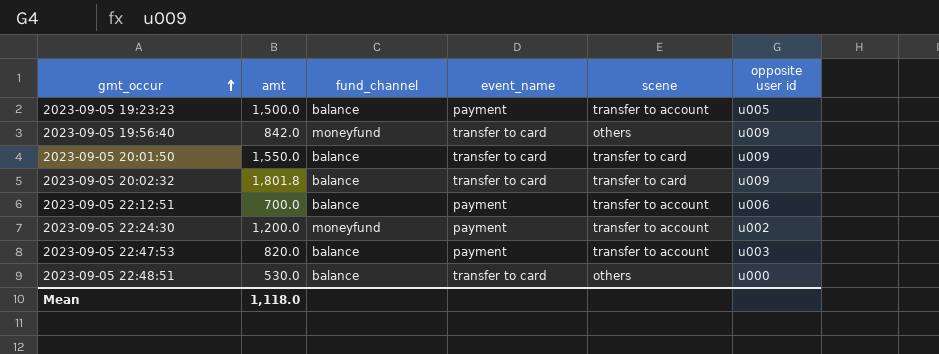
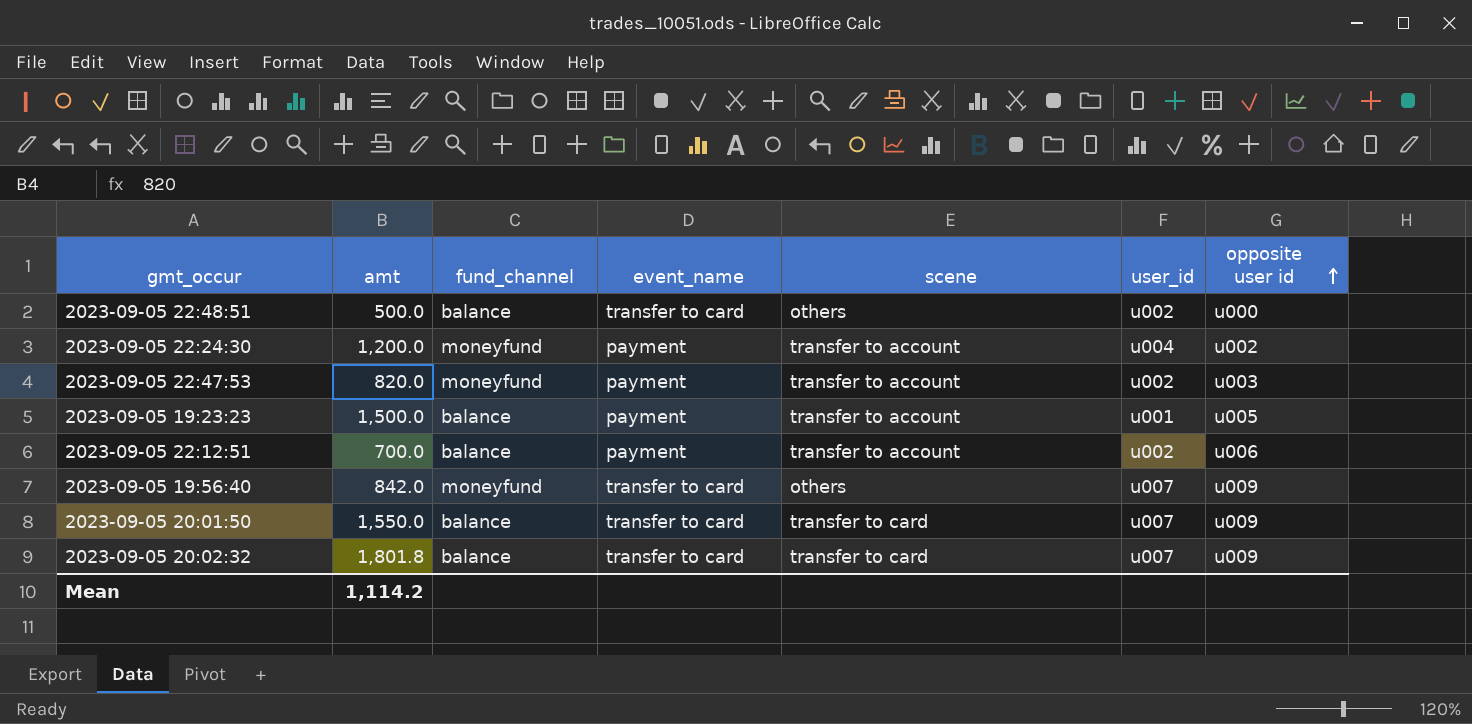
row order: gmt_occur ascending -> opposite user id ascending
column user_id | position: none -> 6
2023-09-05 22:48:51 | amt: 530.0 -> 500.0
2023-09-05 22:47:53 | fund_channel: balance -> moneyfund
Mean | amt: 1,118.0 -> 1,114.2

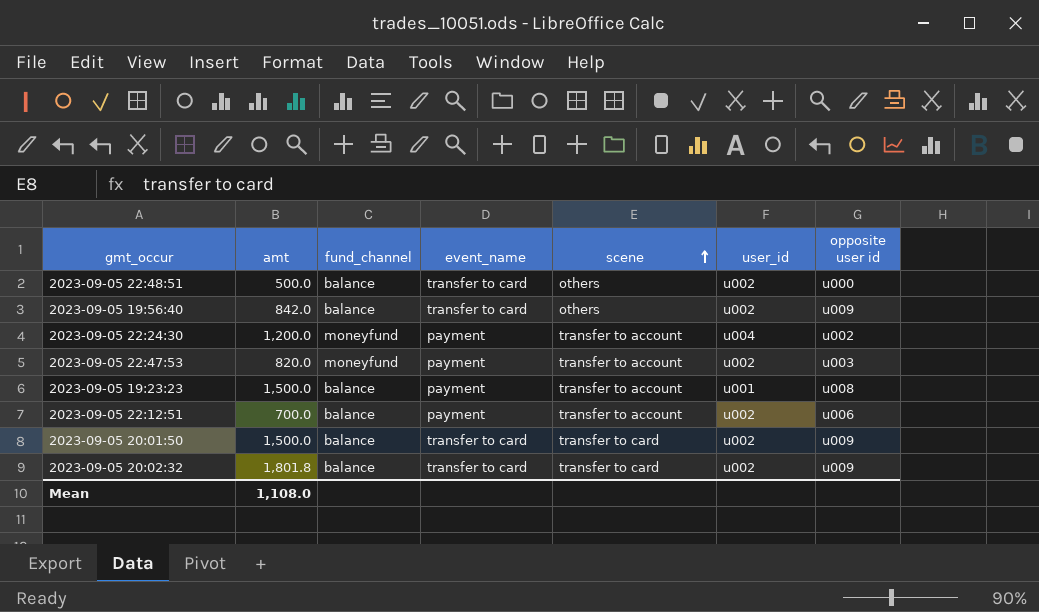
row order: opposite user id ascending -> scene ascending
2023-09-05 19:56:40 | fund_channel: moneyfund -> balance
2023-09-05 19:56:40 | user_id: u007 -> u002
2023-09-05 19:23:23 | opposite user id: u005 -> u008
2023-09-05 20:01:50 | amt: 1,550.0 -> 1,500.0
2023-09-05 20:01:50 | user_id: u007 -> u002
2023-09-05 20:02:32 | user_id: u007 -> u002
Mean | amt: 1,114.2 -> 1,108.0

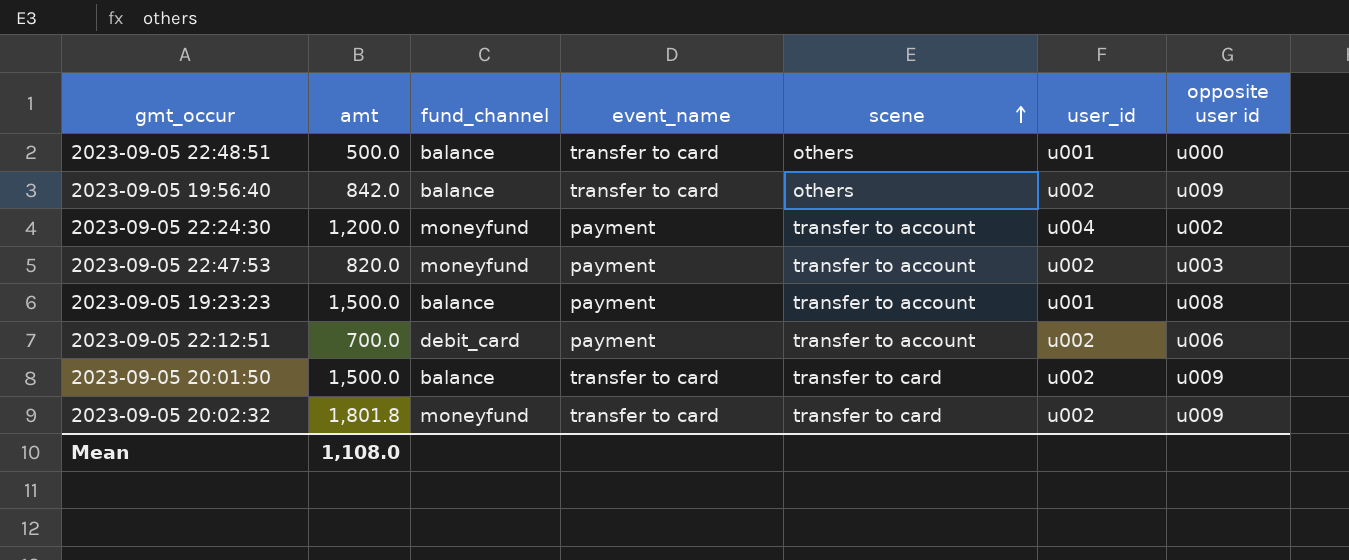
2023-09-05 22:48:51 | user_id: u002 -> u001
2023-09-05 22:12:51 | fund_channel: balance -> debit_card
2023-09-05 20:02:32 | fund_channel: balance -> moneyfund

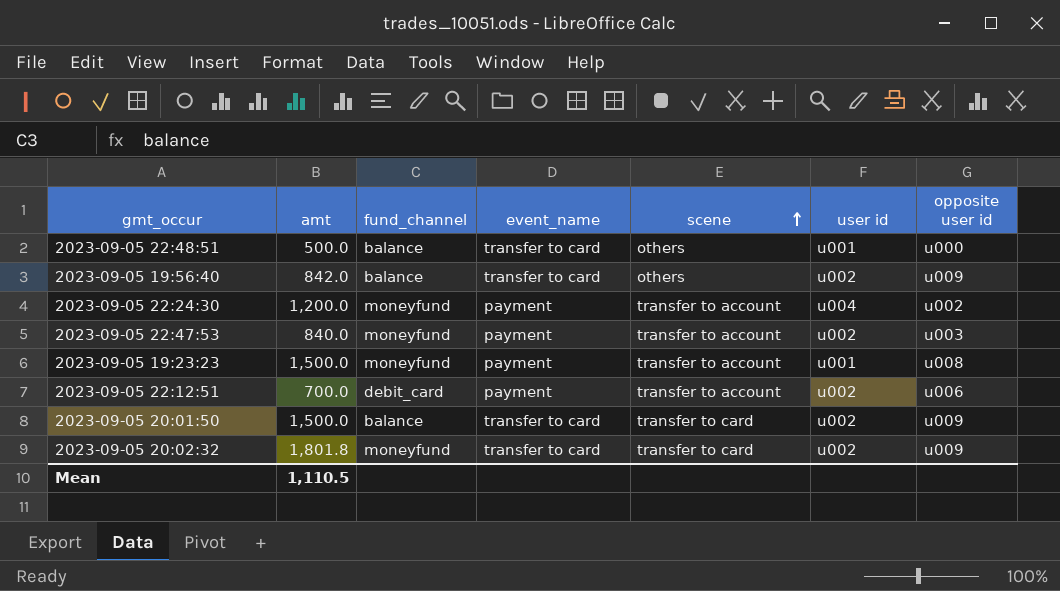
column name: user_id -> user id
2023-09-05 22:47:53 | amt: 820.0 -> 840.0
2023-09-05 19:23:23 | fund_channel: balance -> moneyfund
Mean | amt: 1,108.0 -> 1,110.5

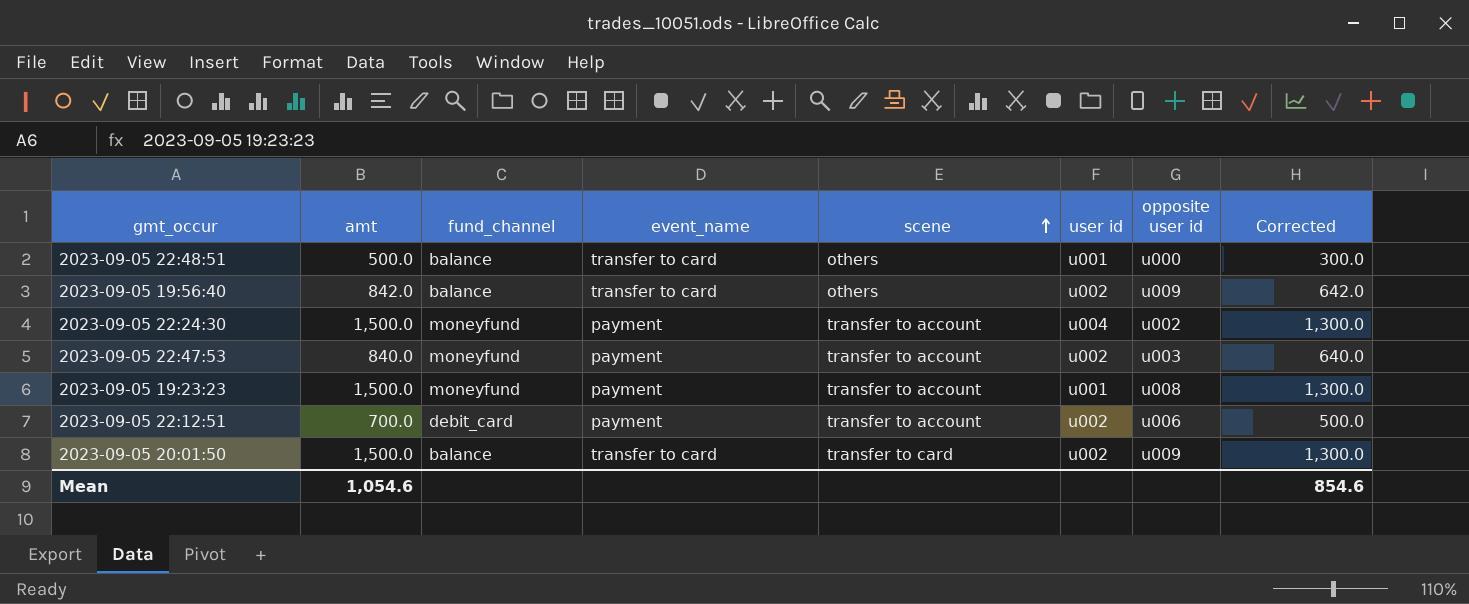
column Corrected | formula: none -> [amt] - 200
row 2023-09-05 20:02:32: 1,801.8 | moneyfund | transfer to card | transfer to card | u002 | u009 -> none
2023-09-05 22:24:30 | amt: 1,200.0 -> 1,500.0
Mean | amt: 1,110.5 -> 1,054.6

